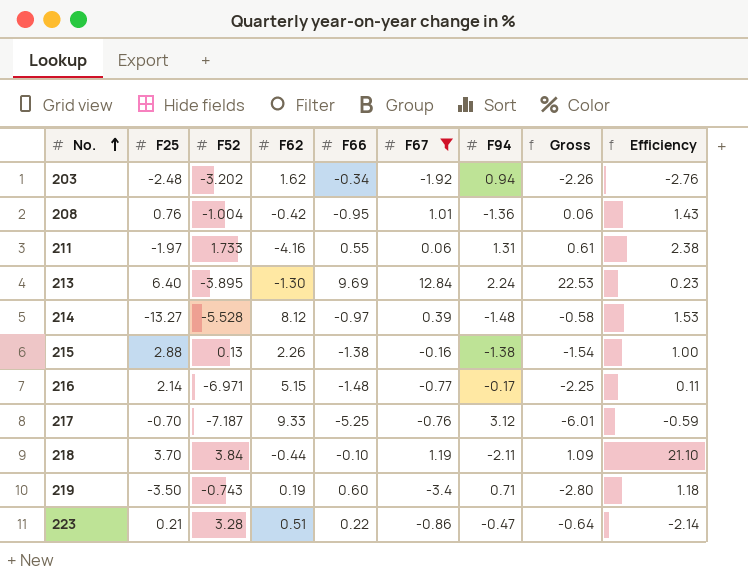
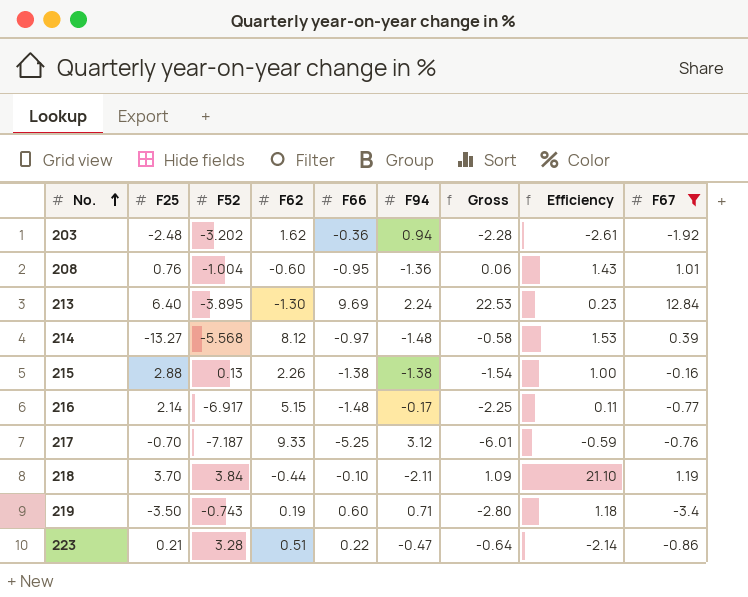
column F67 | position: 6 -> 9
row 211: -1.97 | 1.733 | -4.16 | 0.55 | 0.06 | 1.31 | 0.61 | 2.38 -> none
203 | F66: -0.34 -> -0.36
203 | Gross: -2.26 -> -2.28
203 | Efficiency: -2.76 -> -2.61
208 | F62: -0.42 -> -0.60
214 | F52: -5.528 -> -5.568
216 | F52: -6.971 -> -6.917

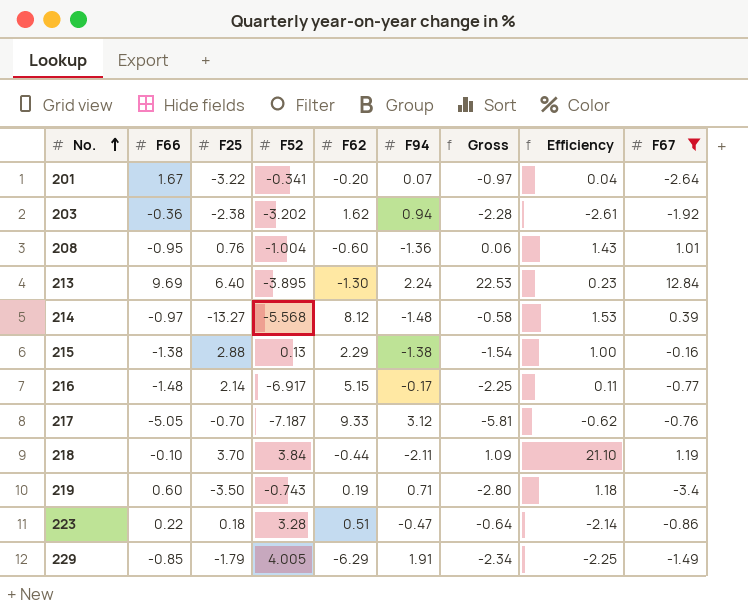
column F66 | position: 5 -> 2
row 201: none -> 1.67 | -3.22 | -0.341 | -0.20 | 0.07 | -0.97 | 0.04 | -2.64
203 | F25: -2.48 -> -2.38
215 | F62: 2.26 -> 2.29
217 | F66: -5.25 -> -5.05
217 | Gross: -6.01 -> -5.81
217 | Efficiency: -0.59 -> -0.62
223 | F25: 0.21 -> 0.18
row 229: none -> -0.85 | -1.79 | 4.005 | -6.29 | 1.91 | -2.34 | -2.25 | -1.49

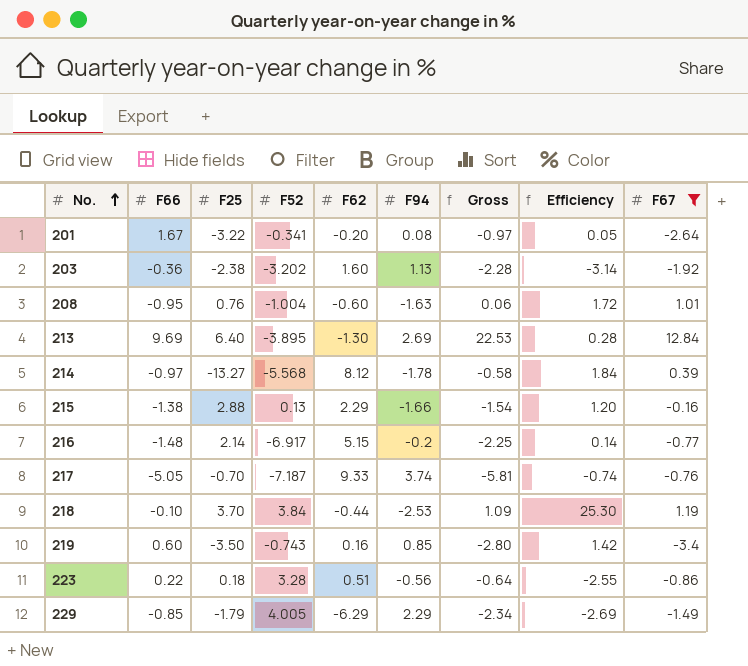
201 | F94: 0.07 -> 0.08
201 | Efficiency: 0.04 -> 0.05
203 | F62: 1.62 -> 1.60
203 | F94: 0.94 -> 1.13
203 | Efficiency: -2.61 -> -3.14
208 | F94: -1.36 -> -1.63
208 | Efficiency: 1.43 -> 1.72
213 | F94: 2.24 -> 2.69
213 | Efficiency: 0.23 -> 0.28
214 | F94: -1.48 -> -1.78
214 | Efficiency: 1.53 -> 1.84
215 | F94: -1.38 -> -1.66
215 | Efficiency: 1.00 -> 1.20
216 | F94: -0.17 -> -0.2
216 | Efficiency: 0.11 -> 0.14
217 | F94: 3.12 -> 3.74
217 | Efficiency: -0.62 -> -0.74
218 | F94: -2.11 -> -2.53
218 | Efficiency: 21.10 -> 25.30
219 | F62: 0.19 -> 0.16
219 | F94: 0.71 -> 0.85
219 | Efficiency: 1.18 -> 1.42
223 | F94: -0.47 -> -0.56
223 | Efficiency: -2.14 -> -2.55
229 | F94: 1.91 -> 2.29
229 | Efficiency: -2.25 -> -2.69

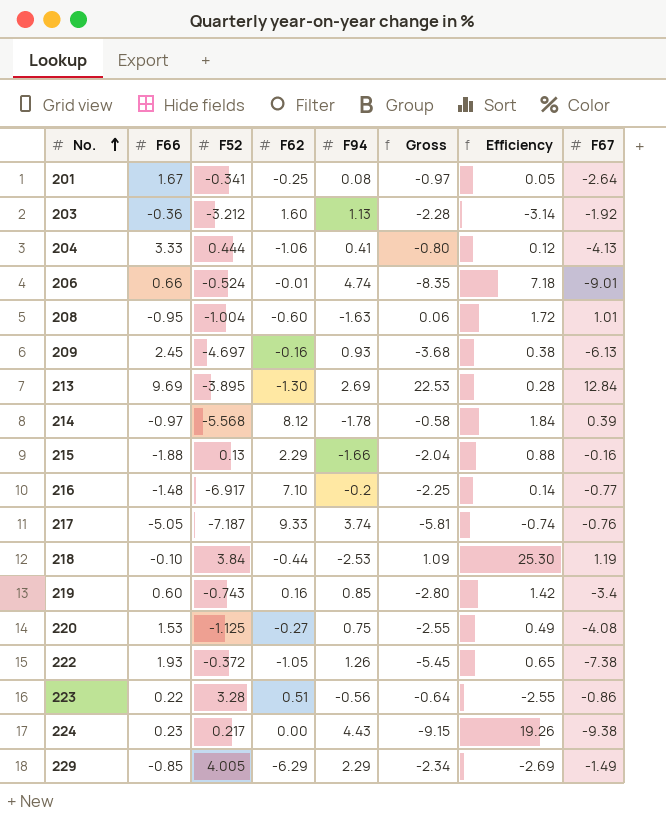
filter: F67 >= -3.4 -> none
column F25 | position: 3 -> none
201 | F62: -0.20 -> -0.25
203 | F52: -3.202 -> -3.212
215 | F66: -1.38 -> -1.88
215 | Gross: -1.54 -> -2.04
215 | Efficiency: 1.20 -> 0.88
216 | F62: 5.15 -> 7.10

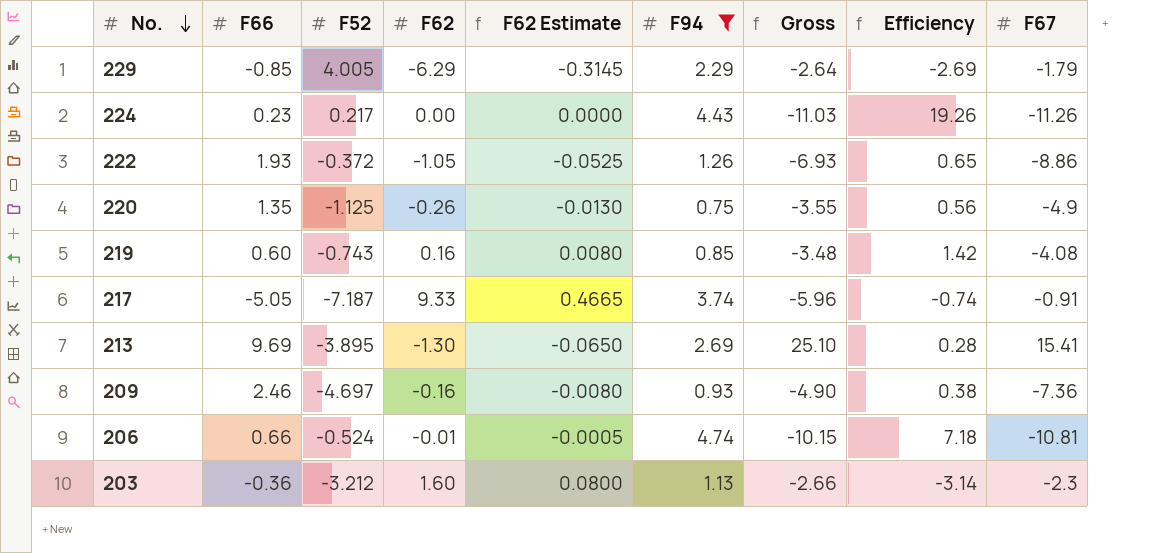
filter: none -> F94 >= 0.75
row order: No. ascending -> No. descending
column F62 Estimate | formula: none -> [F62] * 0.05
229 | Gross: -2.34 -> -2.64
229 | F67: -1.49 -> -1.79
224 | Gross: -9.15 -> -11.03
224 | F67: -9.38 -> -11.26
222 | Gross: -5.45 -> -6.93
222 | F67: -7.38 -> -8.86
220 | F66: 1.53 -> 1.35
220 | F62: -0.27 -> -0.26
220 | Gross: -2.55 -> -3.55
220 | Efficiency: 0.49 -> 0.56
220 | F67: -4.08 -> -4.9
219 | Gross: -2.80 -> -3.48
219 | F67: -3.4 -> -4.08
217 | Gross: -5.81 -> -5.96
217 | F67: -0.76 -> -0.91
213 | Gross: 22.53 -> 25.10
213 | F67: 12.84 -> 15.41
209 | F66: 2.45 -> 2.46
209 | Gross: -3.68 -> -4.90
209 | F67: -6.13 -> -7.36
206 | Gross: -8.35 -> -10.15
206 | F67: -9.01 -> -10.81
203 | Gross: -2.28 -> -2.66
203 | F67: -1.92 -> -2.3

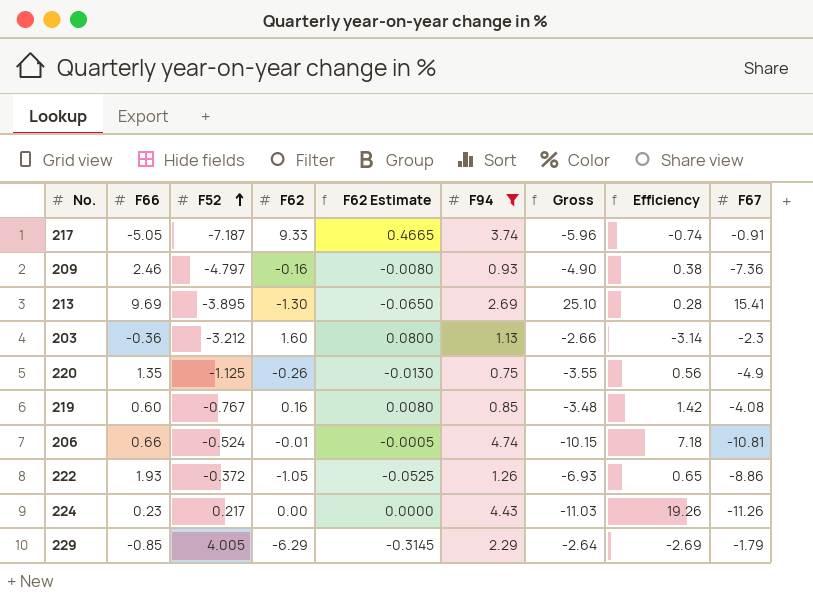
row order: No. descending -> F52 ascending
209 | F52: -4.697 -> -4.797
219 | F52: -0.743 -> -0.767

